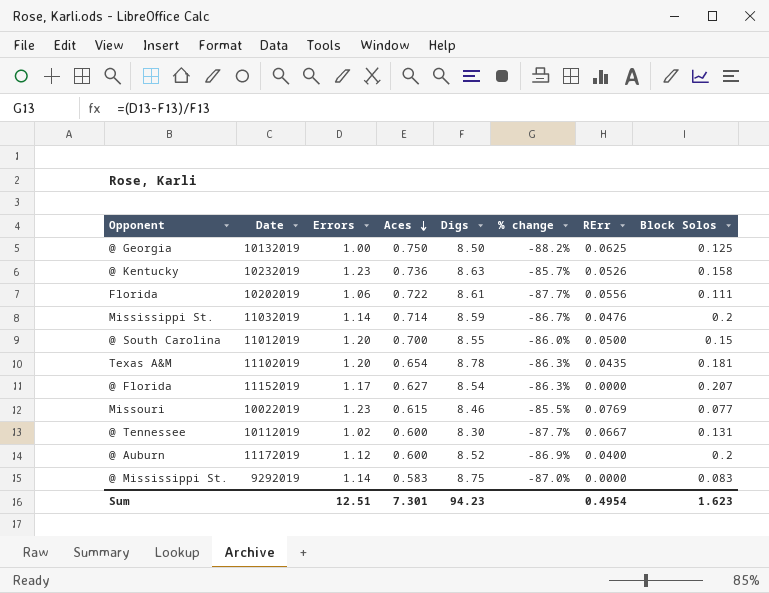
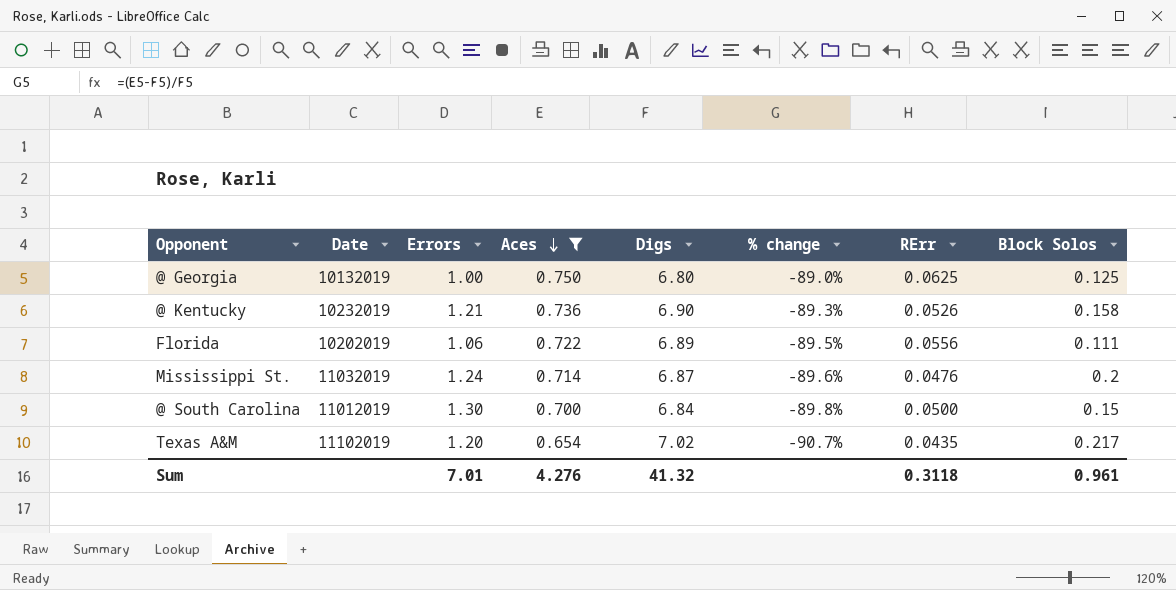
filter: none -> Aces >= 0.654
column % change | formula: ([Errors] - [Digs]) / [Digs] -> ([Aces] - [Digs]) / [Digs]
@ Georgia | Digs: 8.50 -> 6.80
@ Kentucky | Errors: 1.23 -> 1.21
@ Kentucky | Digs: 8.63 -> 6.90
Florida | Digs: 8.61 -> 6.89
Mississippi St. | Errors: 1.14 -> 1.24
Mississippi St. | Digs: 8.59 -> 6.87
@ South Carolina | Errors: 1.20 -> 1.30
@ South Carolina | Digs: 8.55 -> 6.84
Texas A&M | Digs: 8.78 -> 7.02
Texas A&M | Block Solos: 0.181 -> 0.217
Sum | Errors: 12.51 -> 7.01
Sum | Aces: 7.301 -> 4.276
Sum | Digs: 94.23 -> 41.32
Sum | RErr: 0.4954 -> 0.3118
Sum | Block Solos: 1.623 -> 0.961

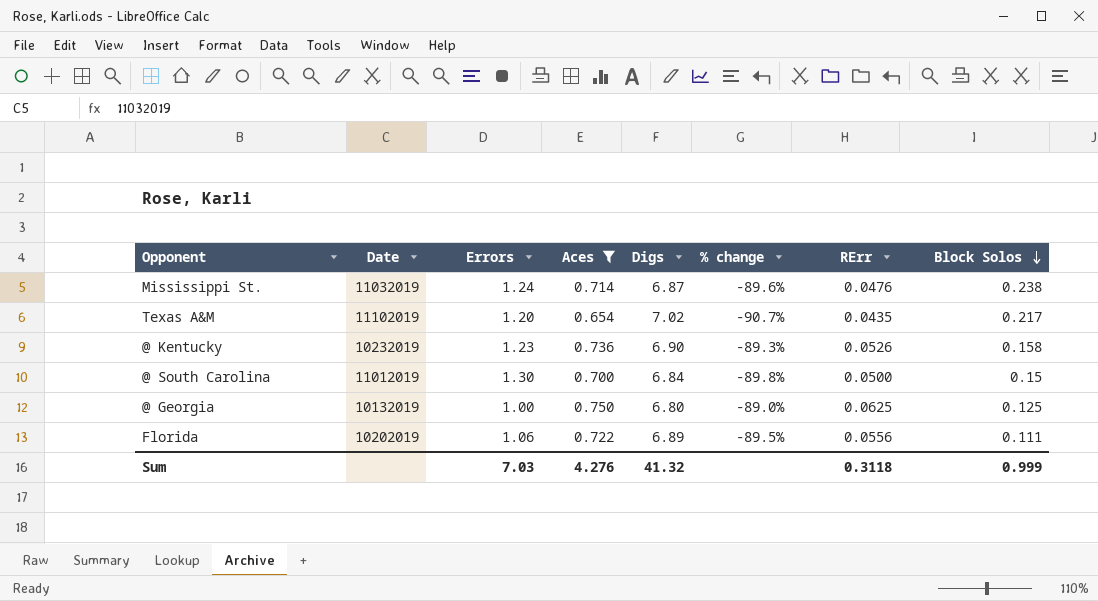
row order: Aces descending -> Block Solos descending
Mississippi St. | Block Solos: 0.2 -> 0.238
@ Kentucky | Errors: 1.21 -> 1.23
Sum | Errors: 7.01 -> 7.03
Sum | Block Solos: 0.961 -> 0.999

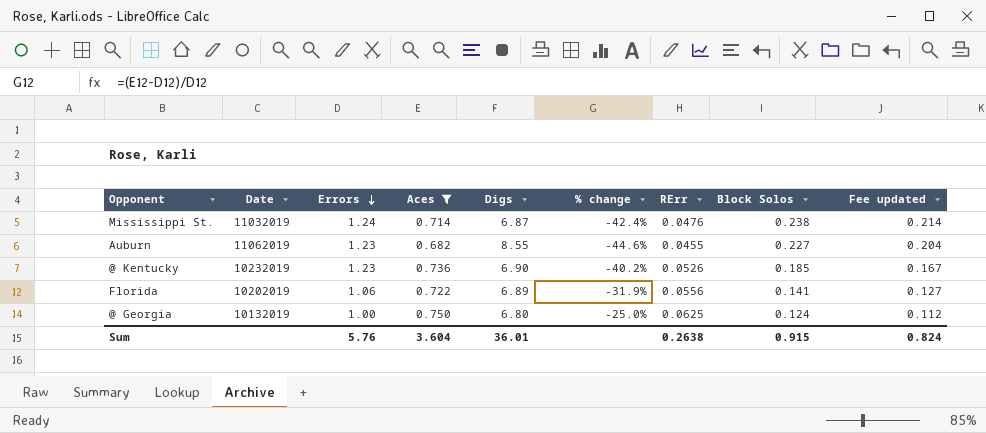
row order: Block Solos descending -> Errors descending
column % change | formula: ([Aces] - [Digs]) / [Digs] -> ([Aces] - [Errors]) / [Errors]
column Fee updated | formula: none -> [Block Solos] * 0.9
row Texas A&M: 11102019 | 1.20 | 0.654 | 7.02 | -90.7% | 0.0435 | 0.217 -> none
row @ South Carolina: 11012019 | 1.30 | 0.700 | 6.84 | -89.8% | 0.0500 | 0.15 -> none
row Auburn: none -> 11062019 | 1.23 | 0.682 | 8.55 | -44.6% | 0.0455 | 0.227 | 0.204
@ Kentucky | Block Solos: 0.158 -> 0.185
Florida | Block Solos: 0.111 -> 0.141
@ Georgia | Block Solos: 0.125 -> 0.124
Sum | Errors: 7.03 -> 5.76
Sum | Aces: 4.276 -> 3.604
Sum | Digs: 41.32 -> 36.01
Sum | RErr: 0.3118 -> 0.2638
Sum | Block Solos: 0.999 -> 0.915

